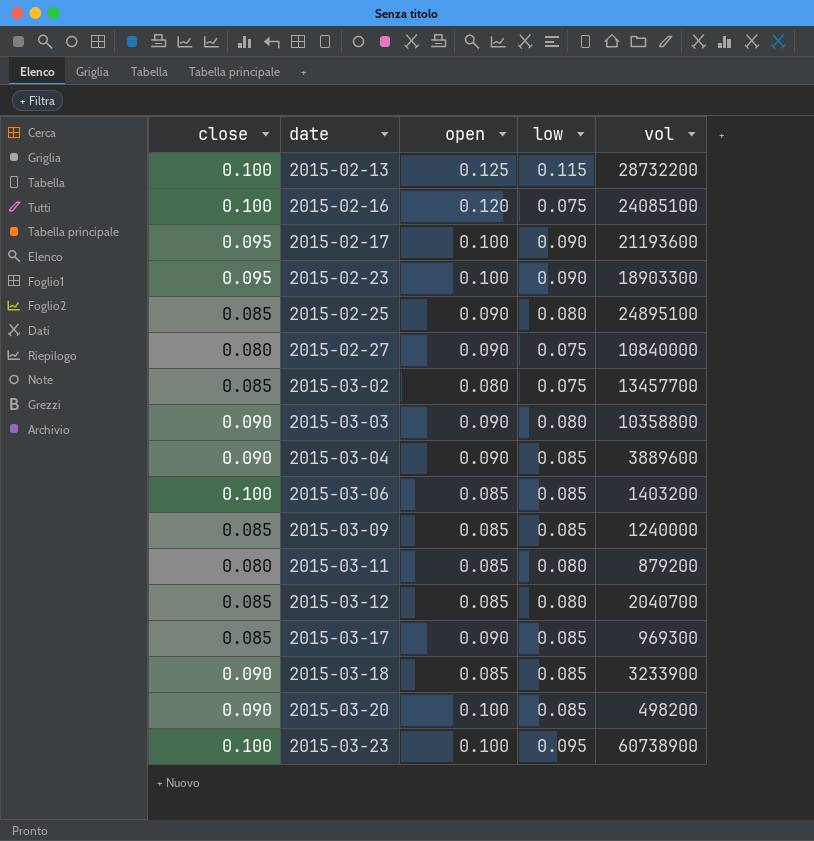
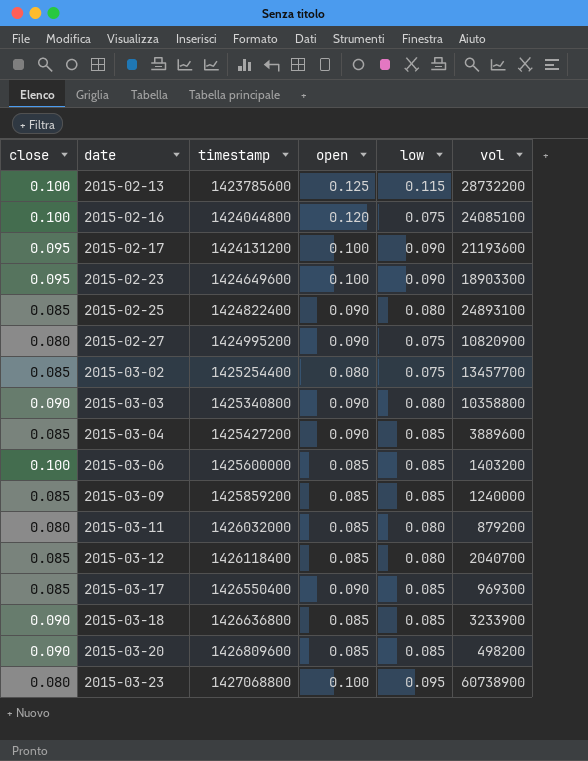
column timestamp | position: none -> 3
2015-02-25 | vol: 24895100 -> 24893100
2015-02-27 | vol: 10840000 -> 10820900
2015-03-04 | close: 0.090 -> 0.085
2015-03-20 | open: 0.100 -> 0.085
2015-03-23 | close: 0.100 -> 0.080

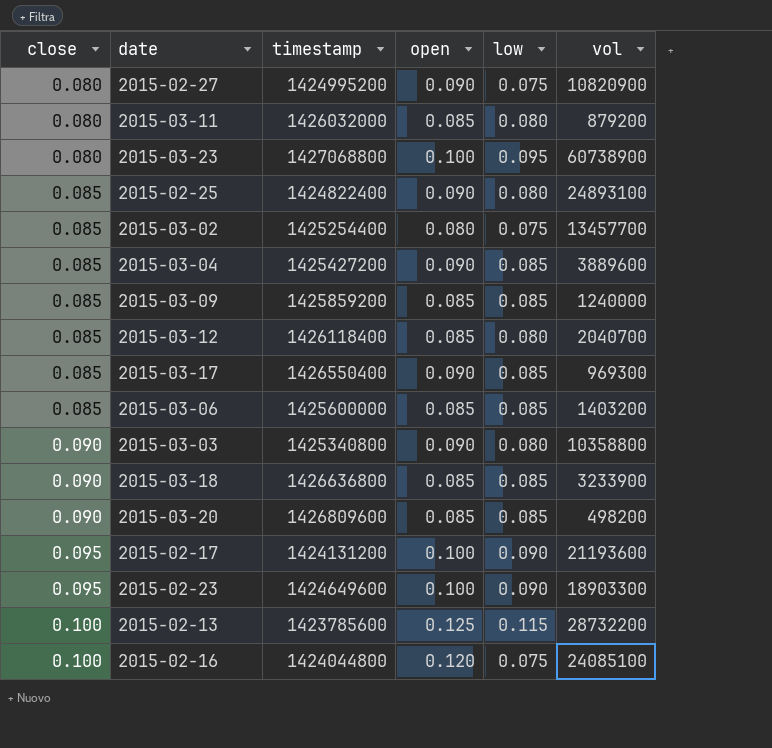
row order: date ascending -> close ascending
2015-03-06 | close: 0.100 -> 0.085

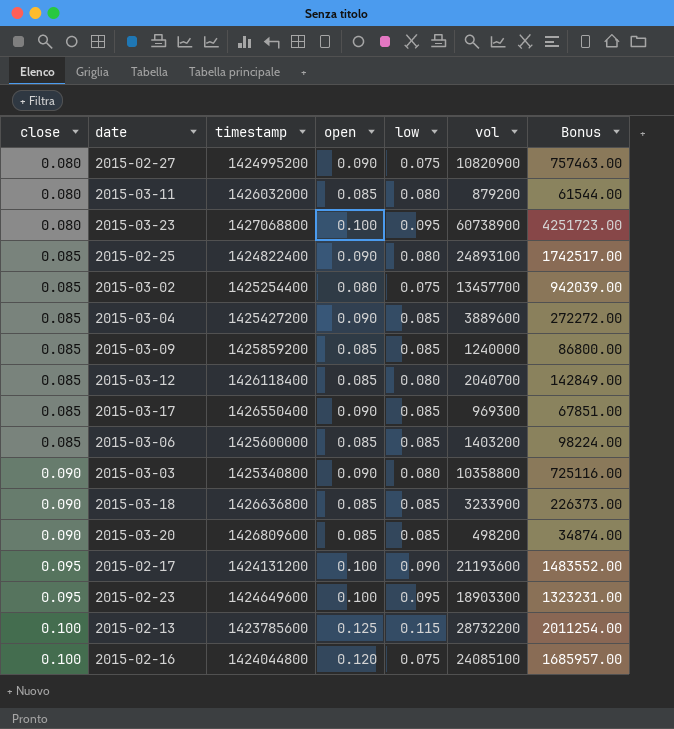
column Bonus | formula: none -> [vol] * 0.07
2015-02-23 | low: 0.090 -> 0.095

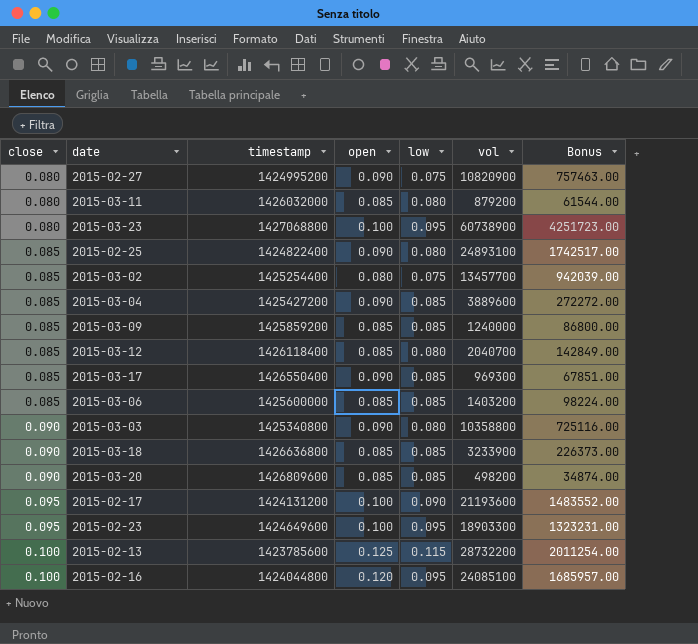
2015-02-16 | low: 0.075 -> 0.095

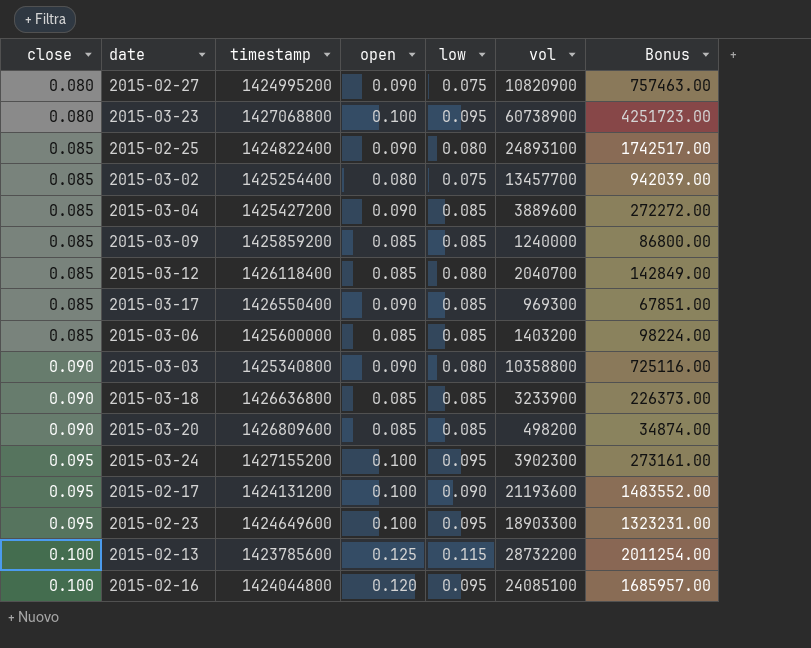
row 2015-03-11: 0.080 | 1426032000 | 0.085 | 0.080 | 879200 | 61544.00 -> none
row 2015-03-24: none -> 0.095 | 1427155200 | 0.100 | 0.095 | 3902300 | 273161.00

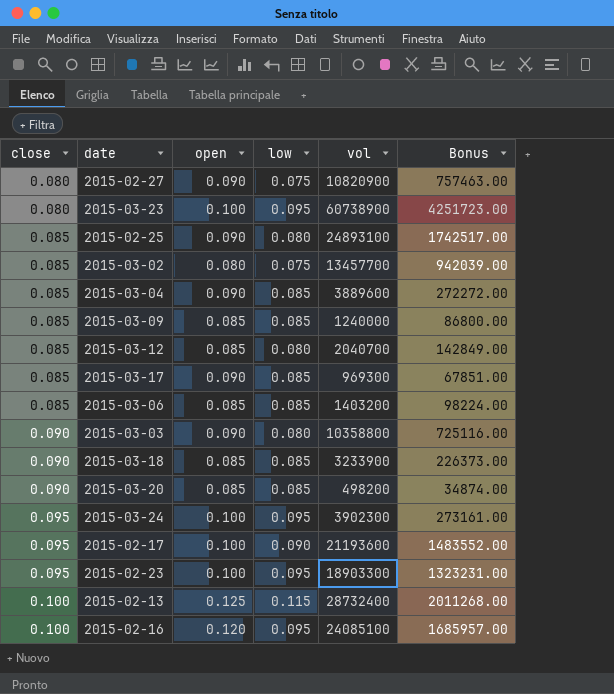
column timestamp | position: 3 -> none
2015-02-13 | vol: 28732200 -> 28732400
2015-02-13 | Bonus: 2011254.00 -> 2011268.00

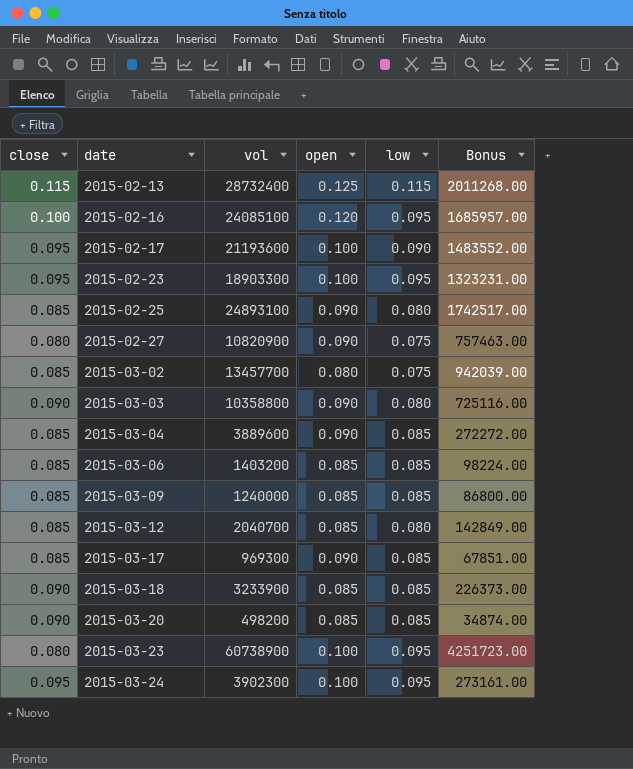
row order: close ascending -> date ascending
column vol | position: 5 -> 3
2015-02-13 | close: 0.100 -> 0.115

